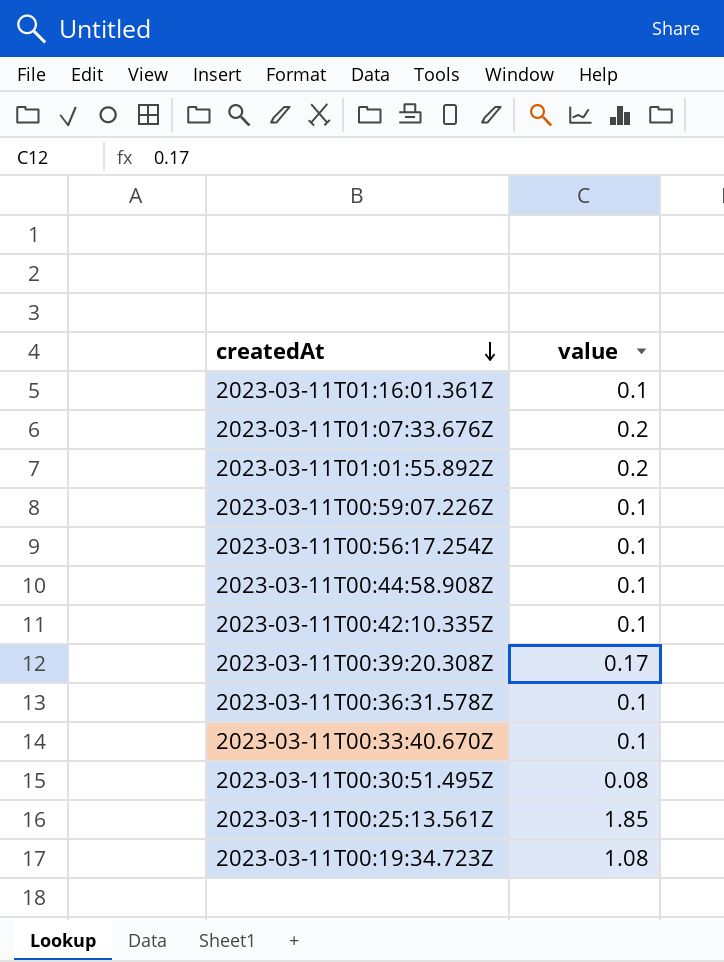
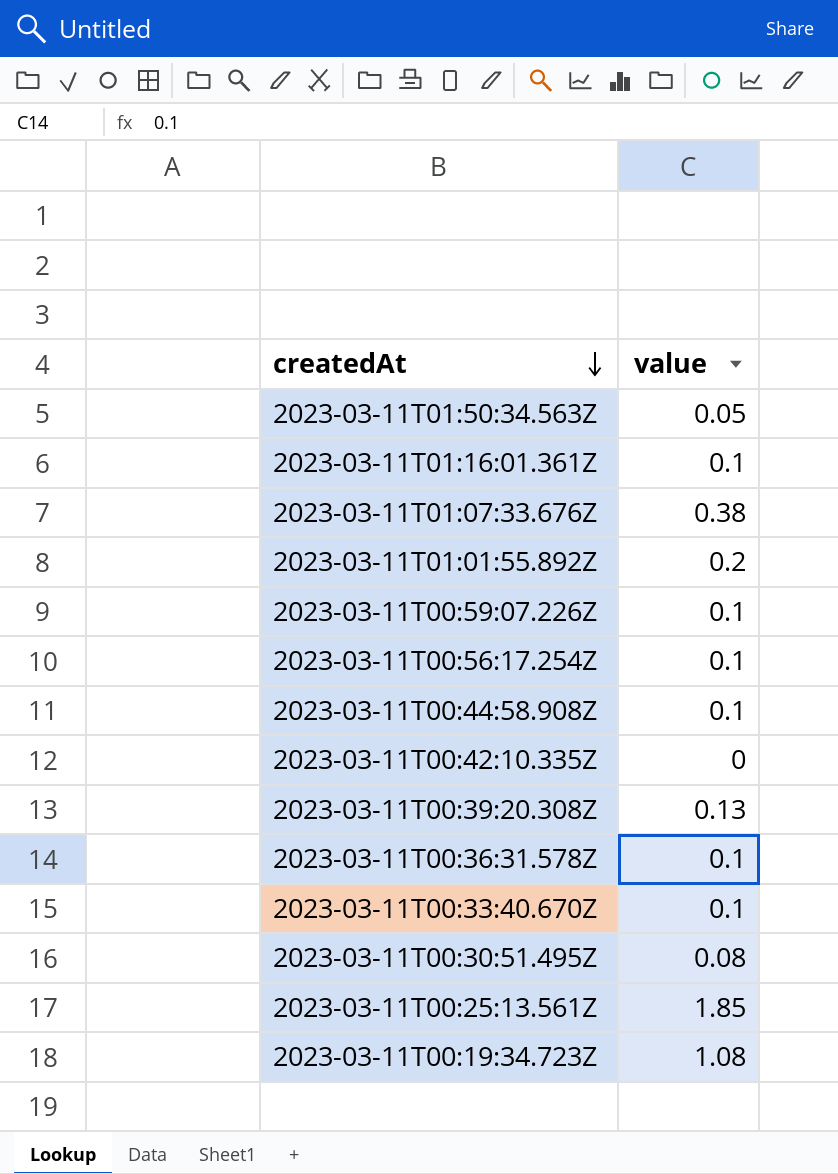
row 2023-03-11T01:50:34.563Z: none -> 0.05
2023-03-11T01:07:33.676Z | value: 0.2 -> 0.38
2023-03-11T00:42:10.335Z | value: 0.1 -> 0
2023-03-11T00:39:20.308Z | value: 0.17 -> 0.13

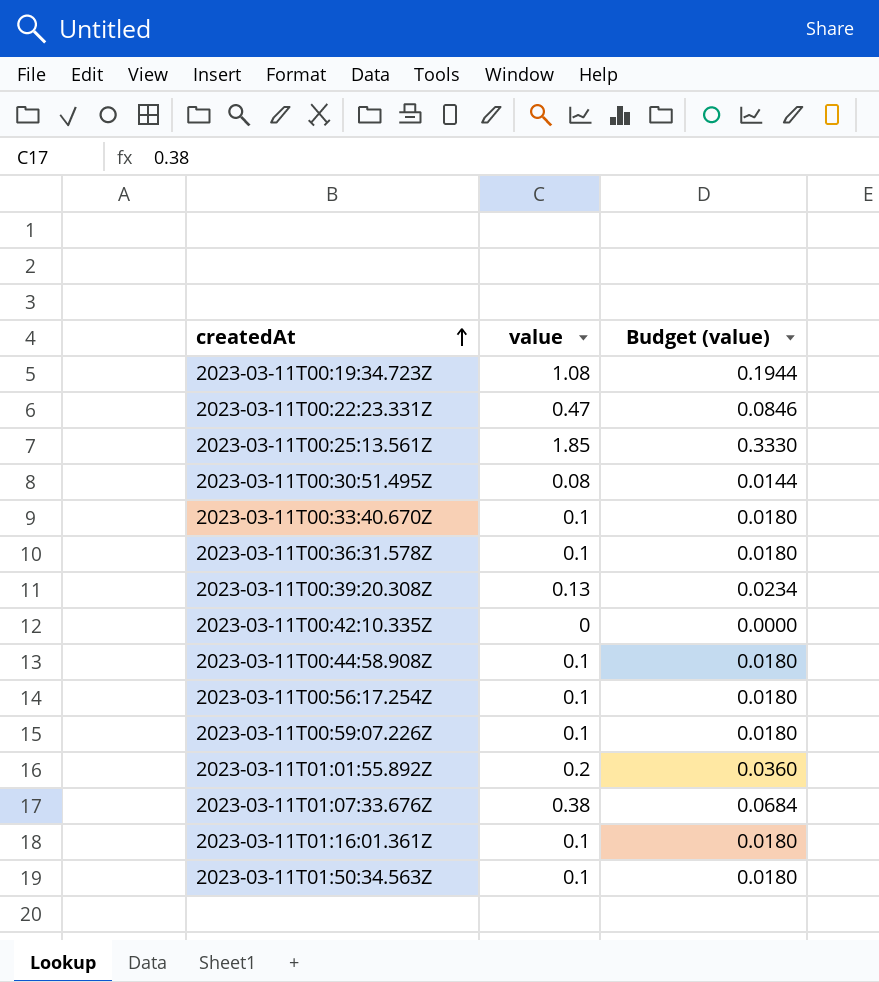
row order: createdAt descending -> createdAt ascending
column Budget (value) | formula: none -> [value] * 0.18
row 2023-03-11T00:22:23.331Z: none -> 0.47 | 0.0846
2023-03-11T01:50:34.563Z | value: 0.05 -> 0.1

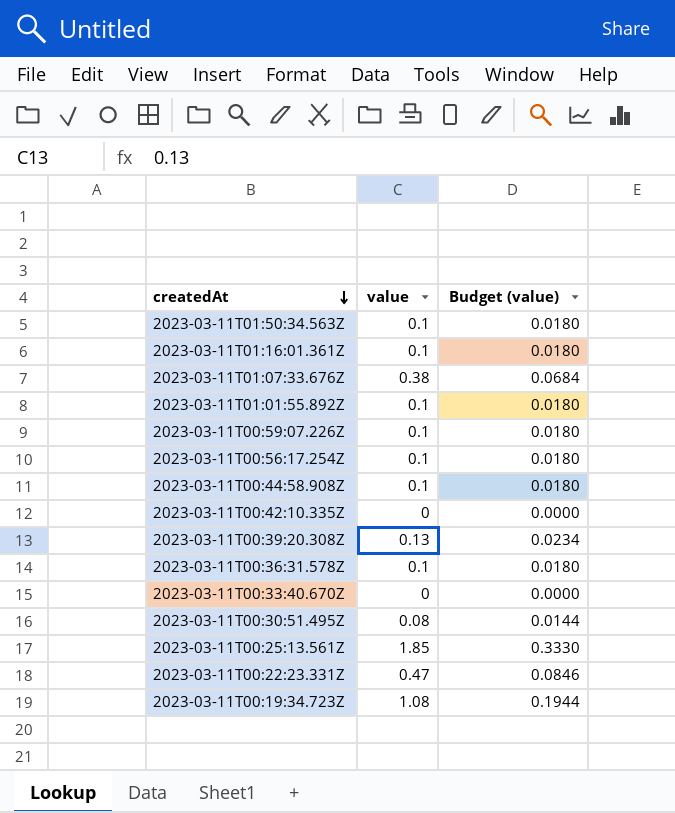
row order: createdAt ascending -> createdAt descending
2023-03-11T01:01:55.892Z | value: 0.2 -> 0.1
2023-03-11T01:01:55.892Z | Budget (value): 0.0360 -> 0.0180
2023-03-11T00:33:40.670Z | value: 0.1 -> 0
2023-03-11T00:33:40.670Z | Budget (value): 0.0180 -> 0.0000

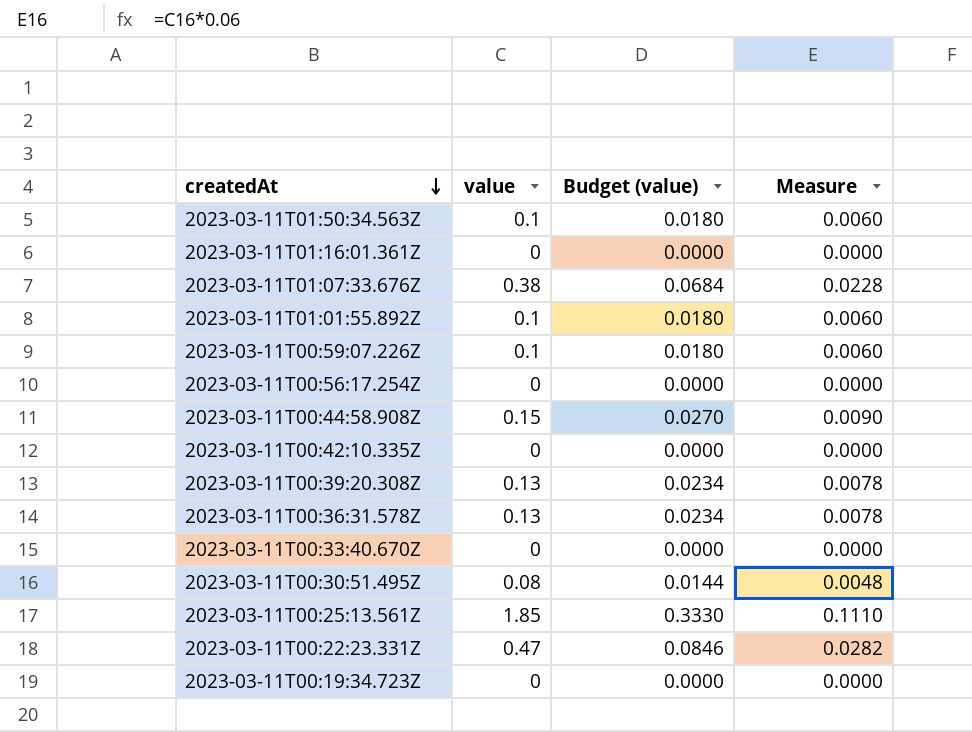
column Measure | formula: none -> [value] * 0.06
2023-03-11T01:16:01.361Z | value: 0.1 -> 0
2023-03-11T01:16:01.361Z | Budget (value): 0.0180 -> 0.0000
2023-03-11T00:56:17.254Z | value: 0.1 -> 0
2023-03-11T00:56:17.254Z | Budget (value): 0.0180 -> 0.0000
2023-03-11T00:44:58.908Z | value: 0.1 -> 0.15
2023-03-11T00:44:58.908Z | Budget (value): 0.0180 -> 0.0270
2023-03-11T00:36:31.578Z | value: 0.1 -> 0.13
2023-03-11T00:36:31.578Z | Budget (value): 0.0180 -> 0.0234
2023-03-11T00:19:34.723Z | value: 1.08 -> 0
2023-03-11T00:19:34.723Z | Budget (value): 0.1944 -> 0.0000

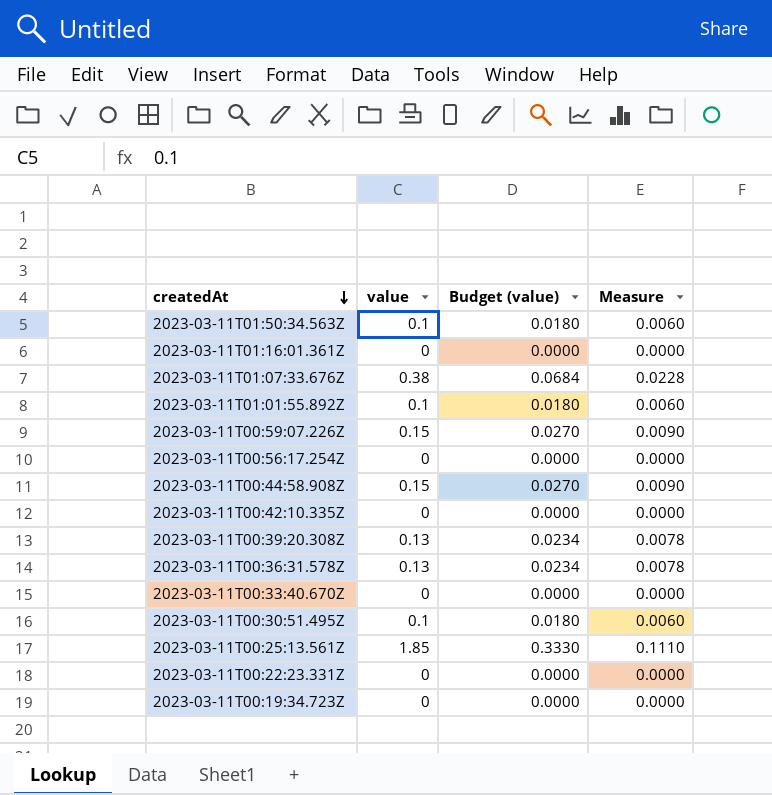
2023-03-11T00:59:07.226Z | value: 0.1 -> 0.15
2023-03-11T00:59:07.226Z | Budget (value): 0.0180 -> 0.0270
2023-03-11T00:59:07.226Z | Measure: 0.0060 -> 0.0090
2023-03-11T00:30:51.495Z | value: 0.08 -> 0.1
2023-03-11T00:30:51.495Z | Budget (value): 0.0144 -> 0.0180
2023-03-11T00:30:51.495Z | Measure: 0.0048 -> 0.0060
2023-03-11T00:22:23.331Z | value: 0.47 -> 0
2023-03-11T00:22:23.331Z | Budget (value): 0.0846 -> 0.0000
2023-03-11T00:22:23.331Z | Measure: 0.0282 -> 0.0000

